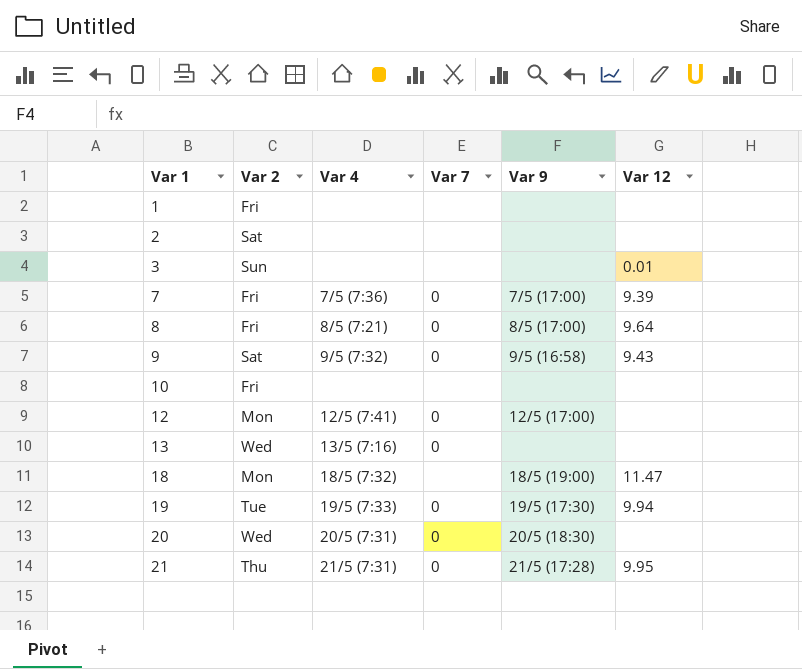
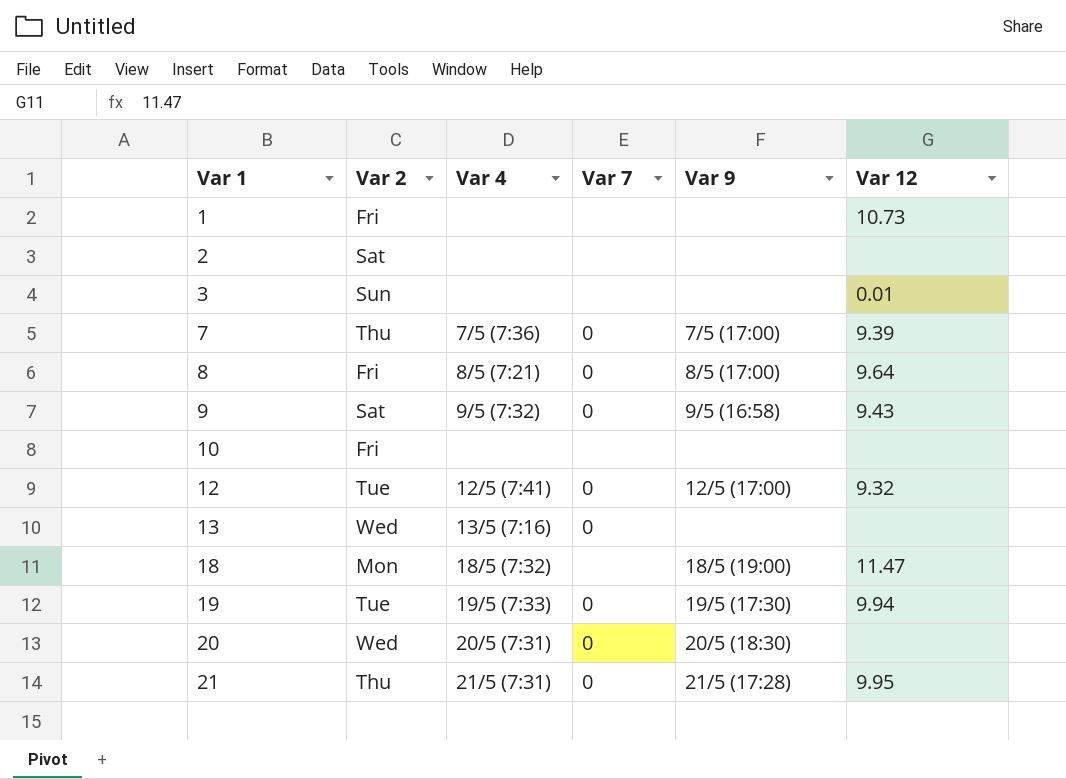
1 | Var 12: none -> 10.73
7 | Var 2: Fri -> Thu
12 | Var 2: Mon -> Tue
12 | Var 12: none -> 9.32

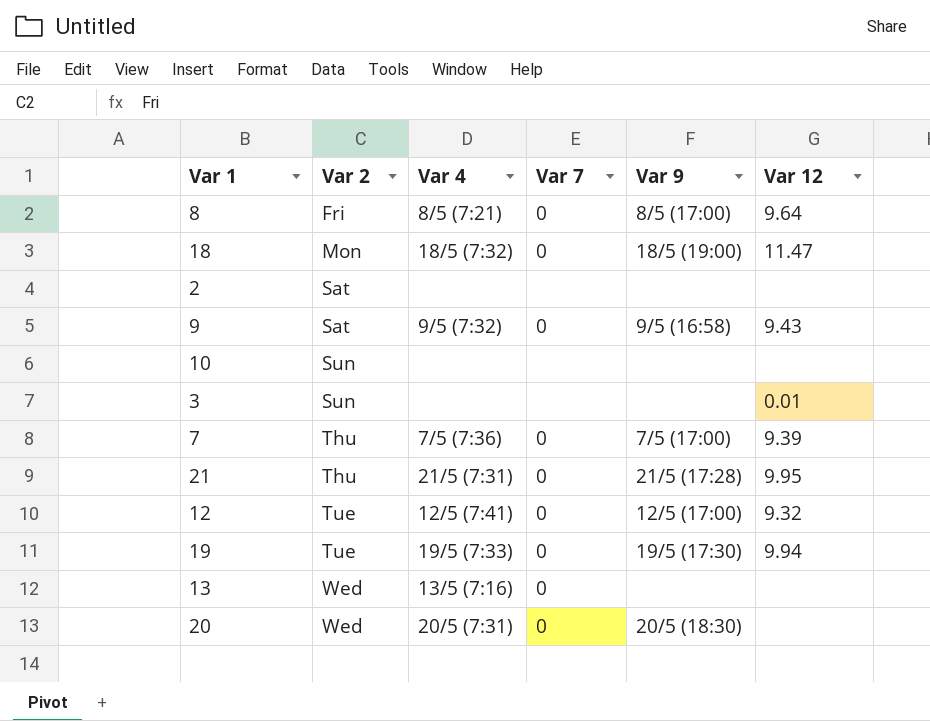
row order: Var 1 ascending -> Var 2 ascending
row 1: Fri | none | none | none | 10.73 -> none
18 | Var 7: none -> 0
10 | Var 2: Fri -> Sun

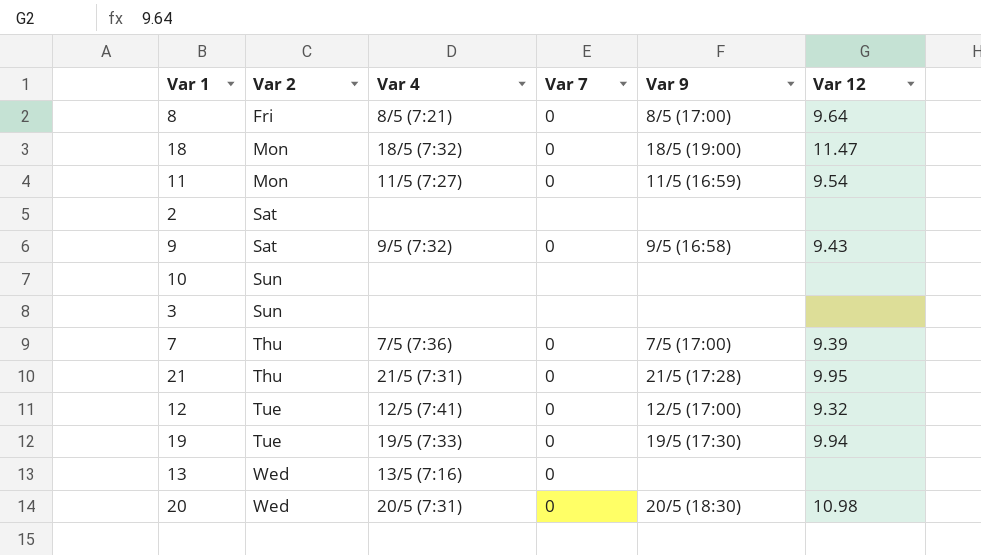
row 11: none -> Mon | 11/5 (7:27) | 0 | 11/5 (16:59) | 9.54
3 | Var 12: 0.01 -> none
20 | Var 12: none -> 10.98

